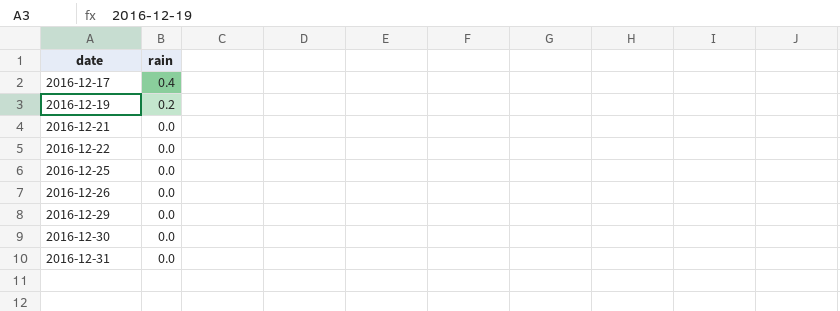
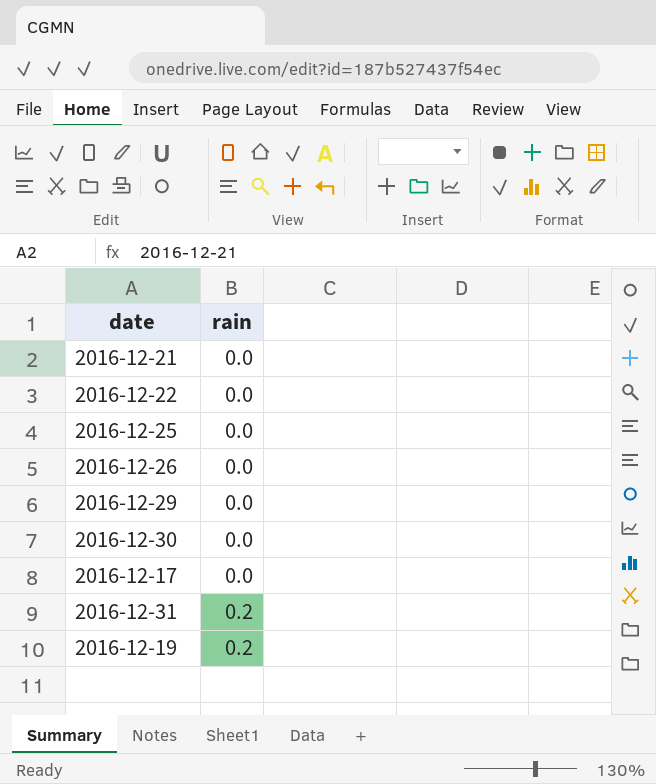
row order: date ascending -> rain ascending
2016-12-17 | rain: 0.4 -> 0.0
2016-12-31 | rain: 0.0 -> 0.2

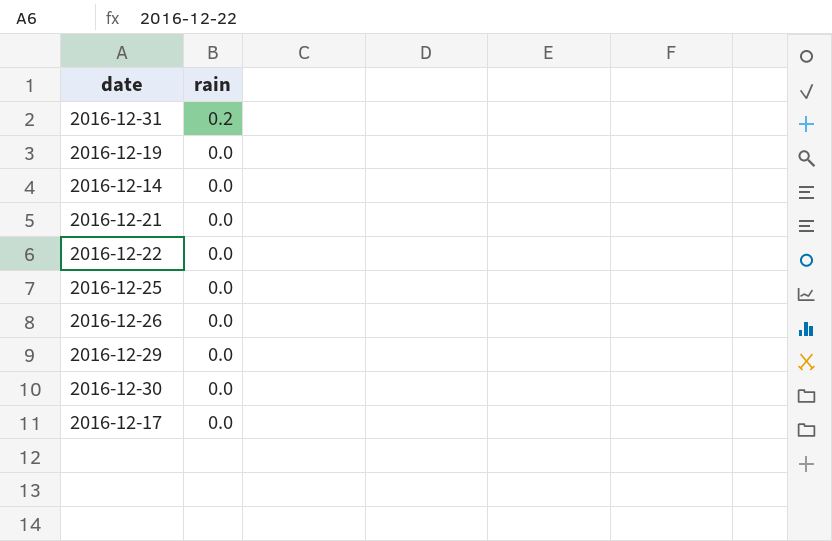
row order: rain ascending -> rain descending
2016-12-19 | rain: 0.2 -> 0.0
row 2016-12-14: none -> 0.0

